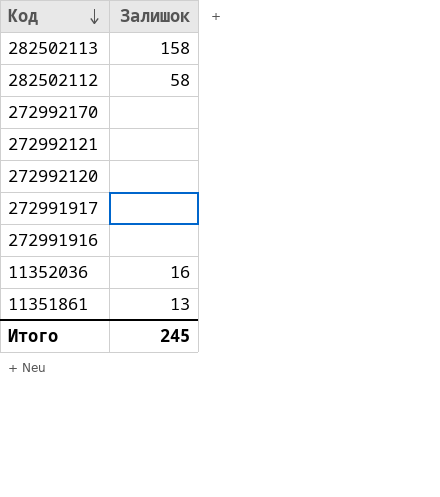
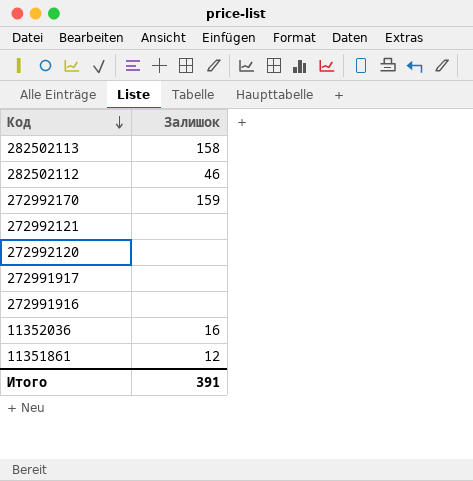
282502112 | Залишок: 58 -> 46
272992170 | Залишок: none -> 159
11351861 | Залишок: 13 -> 12
Итого | Залишок: 245 -> 391

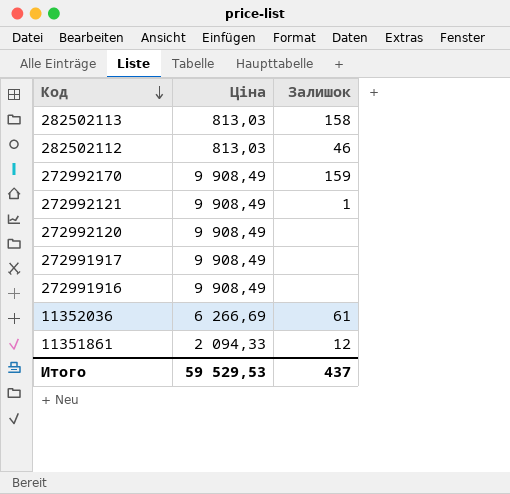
column Ціна | position: none -> 2
272992121 | Залишок: none -> 1
11352036 | Залишок: 16 -> 61
Итого | Залишок: 391 -> 437

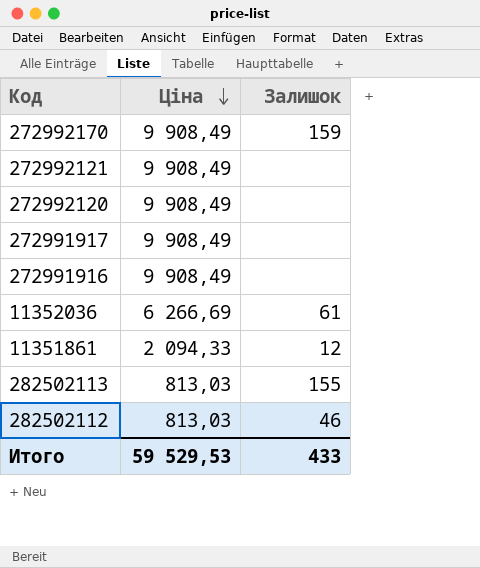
row order: Код descending -> Ціна descending
272992121 | Залишок: 1 -> none
282502113 | Залишок: 158 -> 155
Итого | Залишок: 437 -> 433

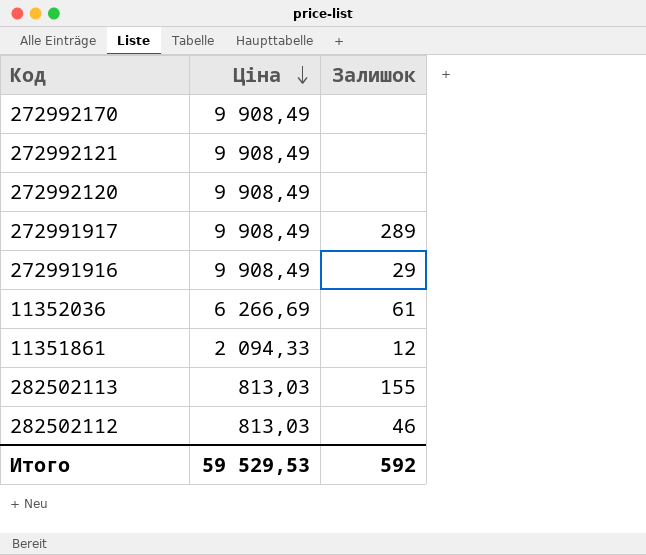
272992170 | Залишок: 159 -> none
272991917 | Залишок: none -> 289
272991916 | Залишок: none -> 29
Итого | Залишок: 433 -> 592

